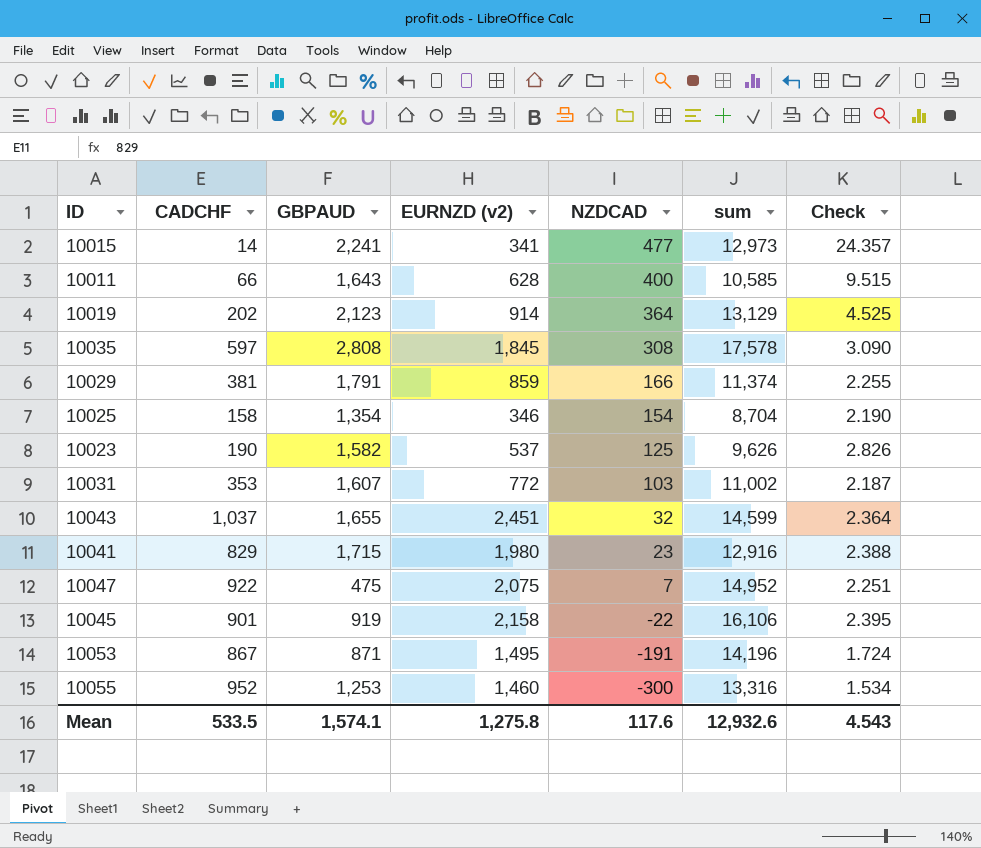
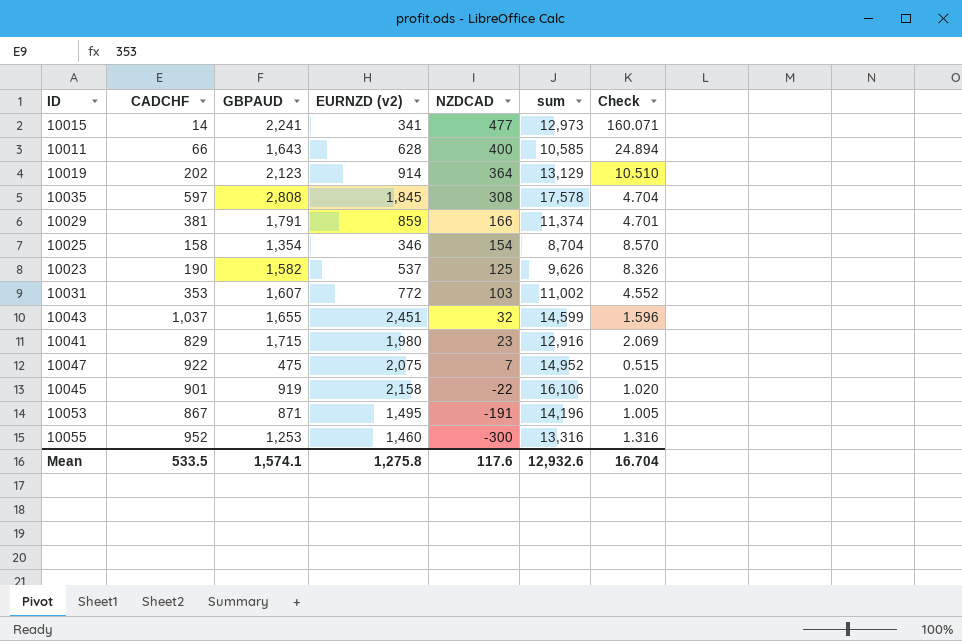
column Check | formula: [EURNZD (v2)] / [CADCHF] -> [GBPAUD] / [CADCHF]
Mean | Check: 4.543 -> 16.704

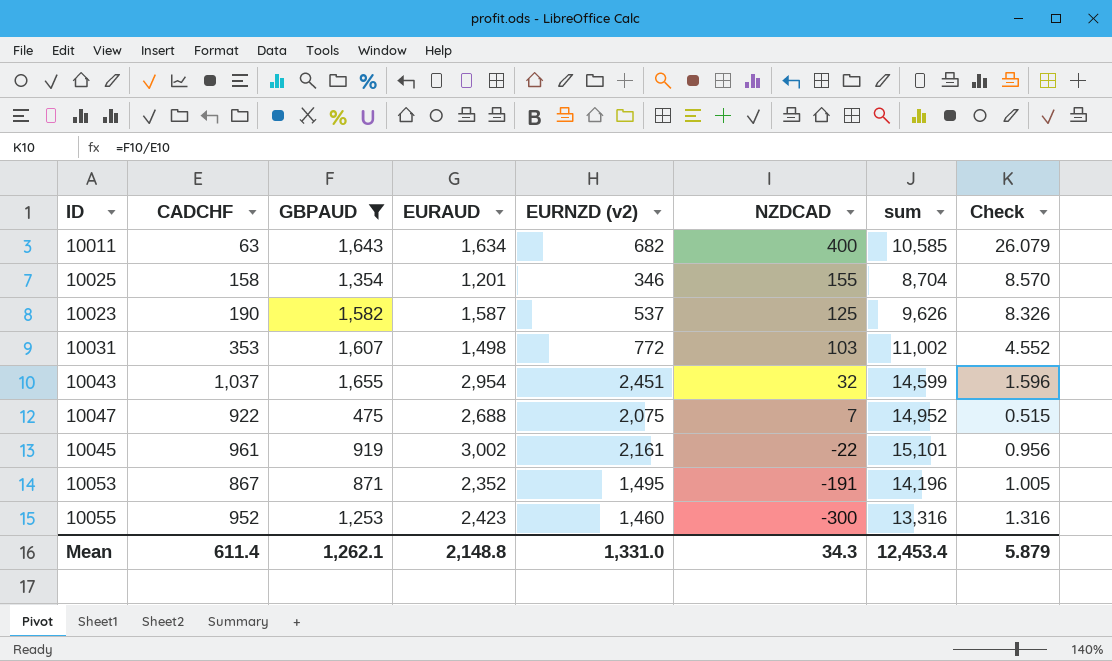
filter: none -> GBPAUD <= 1,655
column EURAUD | position: none -> 4
10011 | CADCHF: 66 -> 63
10011 | EURNZD (v2): 628 -> 682
10011 | Check: 24.894 -> 26.079
10025 | NZDCAD: 154 -> 155
10045 | CADCHF: 901 -> 961
10045 | EURNZD (v2): 2,158 -> 2,161
10045 | sum: 16,106 -> 15,101
10045 | Check: 1.020 -> 0.956
Mean | CADCHF: 533.5 -> 611.4
Mean | GBPAUD: 1,574.1 -> 1,262.1
Mean | EURNZD (v2): 1,275.8 -> 1,331.0
Mean | NZDCAD: 117.6 -> 34.3
Mean | sum: 12,932.6 -> 12,453.4
Mean | Check: 16.704 -> 5.879

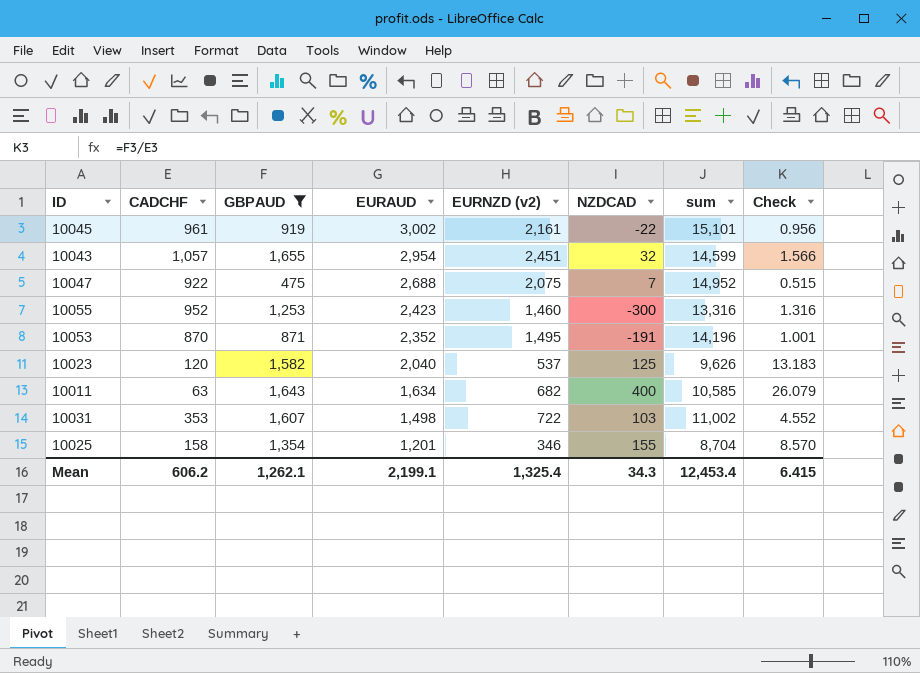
row order: NZDCAD descending -> EURAUD descending
10043 | CADCHF: 1,037 -> 1,057
10043 | Check: 1.596 -> 1.566
10053 | CADCHF: 867 -> 870
10053 | Check: 1.005 -> 1.001
10023 | CADCHF: 190 -> 120
10023 | EURAUD: 1,587 -> 2,040
10023 | Check: 8.326 -> 13.183
10031 | EURNZD (v2): 772 -> 722
Mean | CADCHF: 611.4 -> 606.2
Mean | EURAUD: 2,148.8 -> 2,199.1
Mean | EURNZD (v2): 1,331.0 -> 1,325.4
Mean | Check: 5.879 -> 6.415

